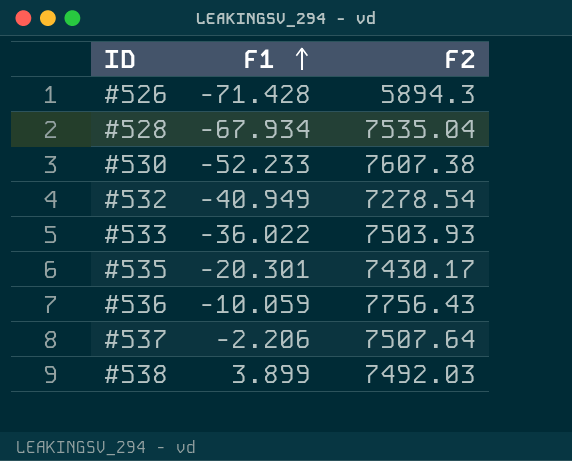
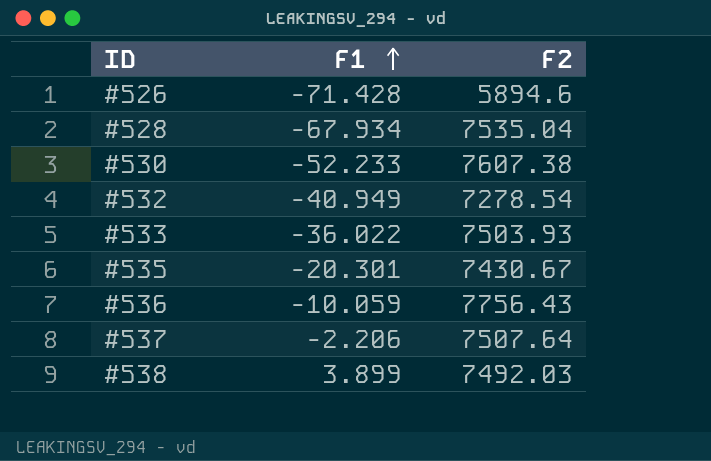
#526 | F2: 5894.3 -> 5894.6
#535 | F2: 7430.17 -> 7430.67

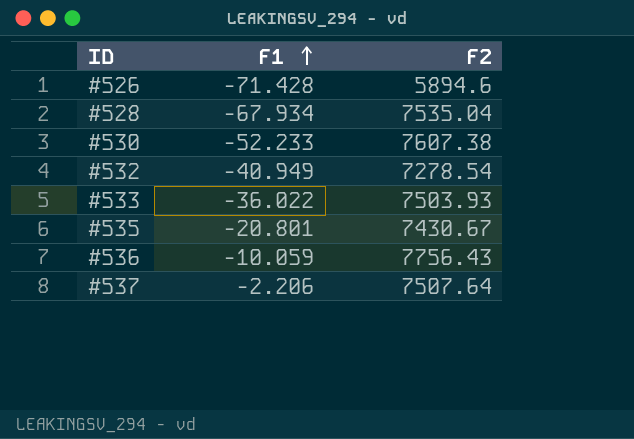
row #538: 3.899 | 7492.03 -> none
#535 | F1: -20.301 -> -20.801

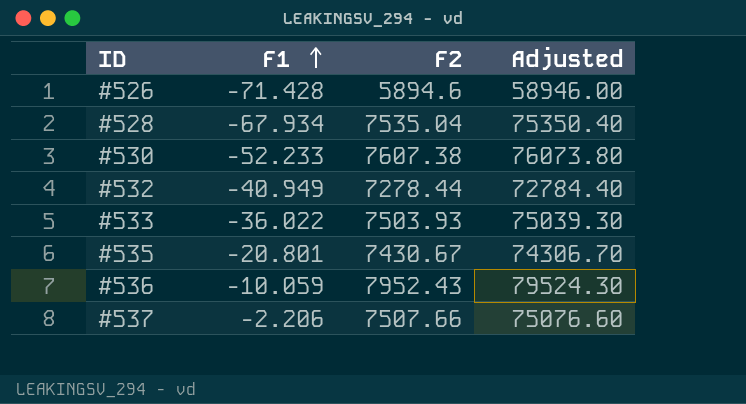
column Adjusted | formula: none -> [F2] * 10
#532 | F2: 7278.54 -> 7278.44
#536 | F2: 7756.43 -> 7952.43
#537 | F2: 7507.64 -> 7507.66

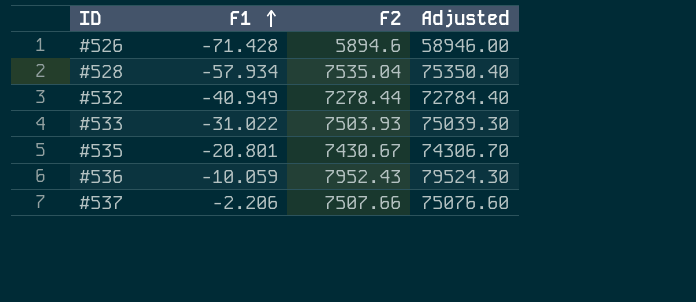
row #530: -52.233 | 7607.38 | 76073.80 -> none
#528 | F1: -67.934 -> -57.934
#533 | F1: -36.022 -> -31.022

